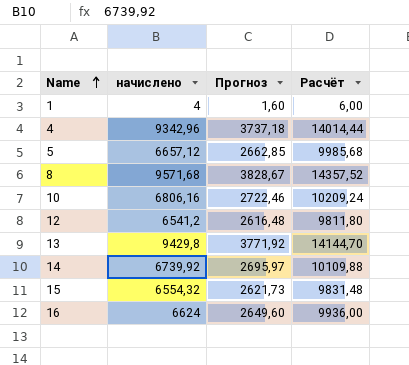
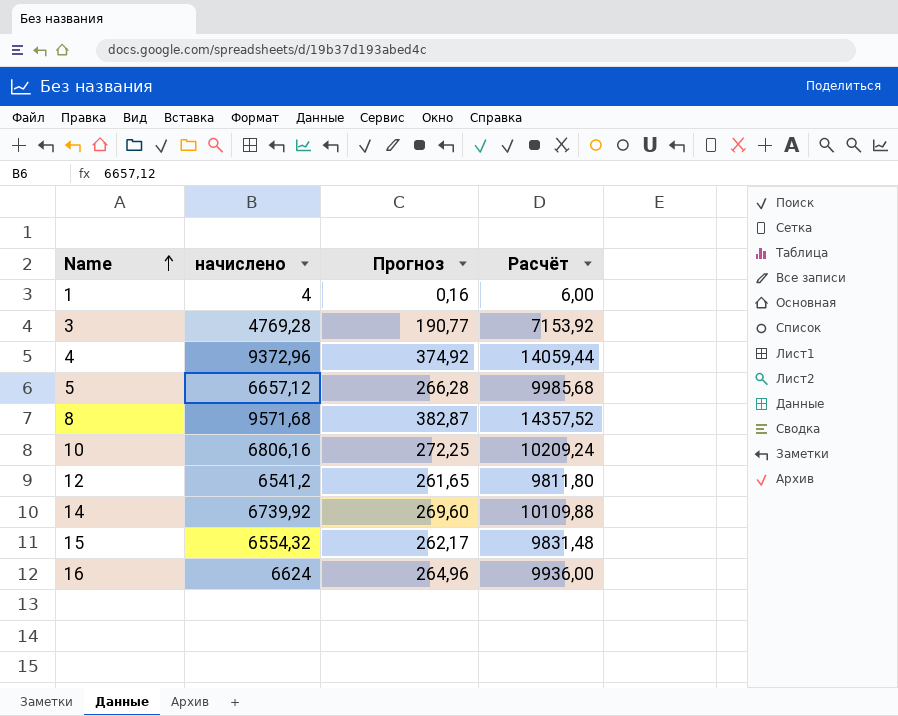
column Прогноз | formula: [начислено] * 0,4 -> [начислено] * 0,04
row 13: 9429,8 | 3771,92 | 14144,70 -> none
row 3: none -> 4769,28 | 190,77 | 7153,92
4 | начислено: 9342,96 -> 9372,96
4 | Расчёт: 14014,44 -> 14059,44

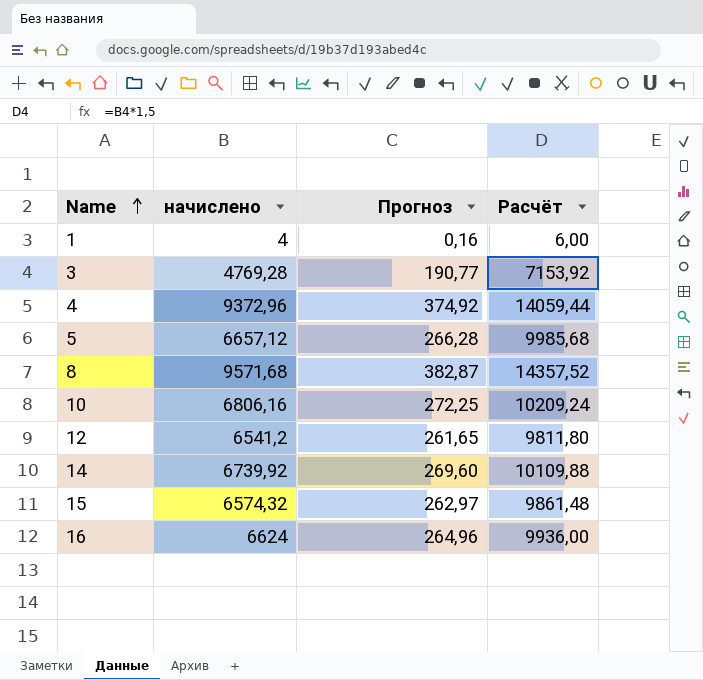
15 | начислено: 6554,32 -> 6574,32
15 | Прогноз: 262,17 -> 262,97
15 | Расчёт: 9831,48 -> 9861,48

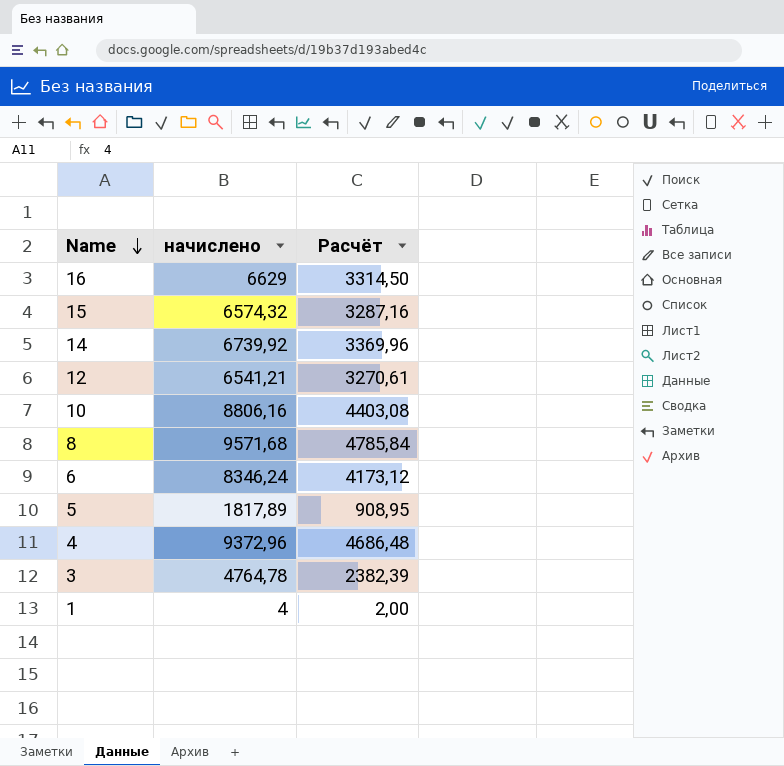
row order: Name ascending -> Name descending
column Прогноз | formula: [начислено] * 0,04 -> none
column Расчёт | formula: [начислено] * 1,5 -> [начислено] * 0,5
16 | начислено: 6624 -> 6629
12 | начислено: 6541,2 -> 6541,21
10 | начислено: 6806,16 -> 8806,16
row 6: none -> 8346,24 | 4173,12
5 | начислено: 6657,12 -> 1817,89
3 | начислено: 4769,28 -> 4764,78

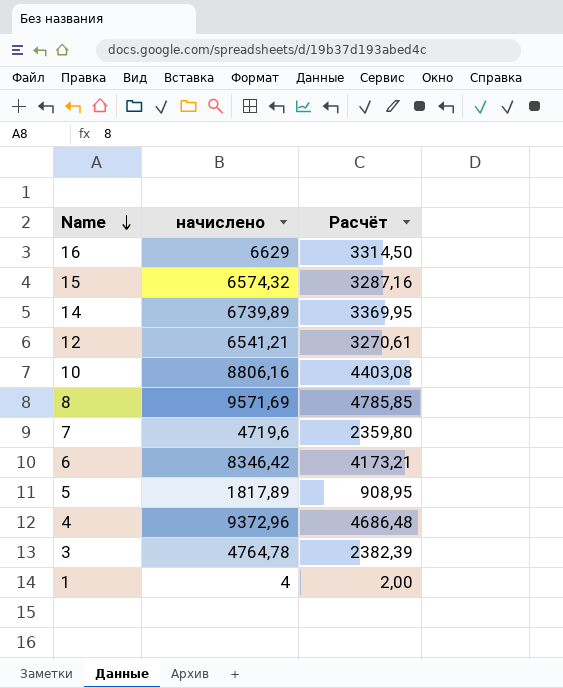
14 | начислено: 6739,92 -> 6739,89
14 | Расчёт: 3369,96 -> 3369,95
8 | начислено: 9571,68 -> 9571,69
8 | Расчёт: 4785,84 -> 4785,85
row 7: none -> 4719,6 | 2359,80
6 | начислено: 8346,24 -> 8346,42
6 | Расчёт: 4173,12 -> 4173,21

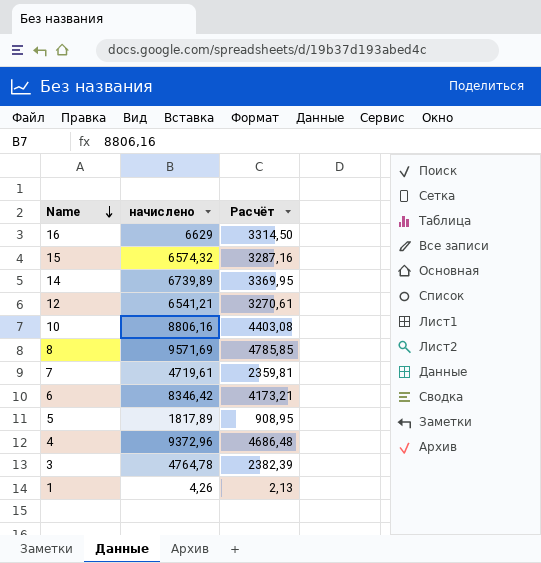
7 | начислено: 4719,6 -> 4719,61
7 | Расчёт: 2359,80 -> 2359,81
1 | начислено: 4 -> 4,26
1 | Расчёт: 2,00 -> 2,13

